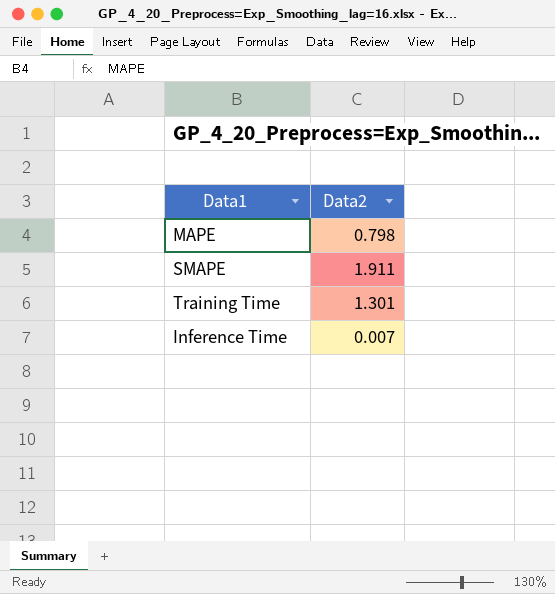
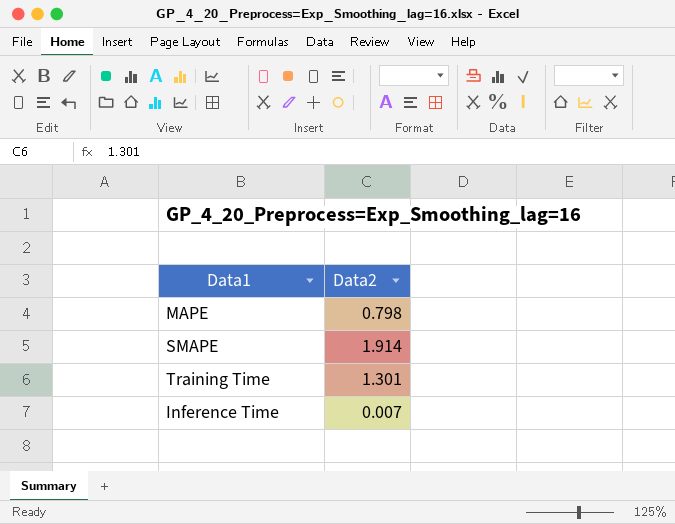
SMAPE | Data2: 1.911 -> 1.914

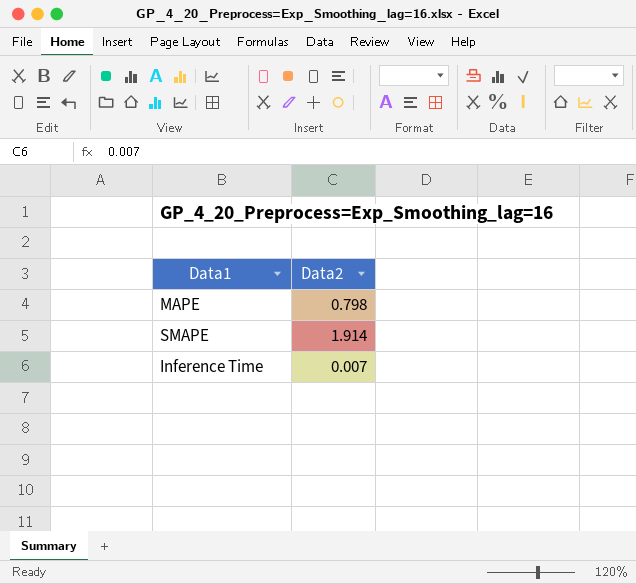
row Training Time: 1.301 -> none

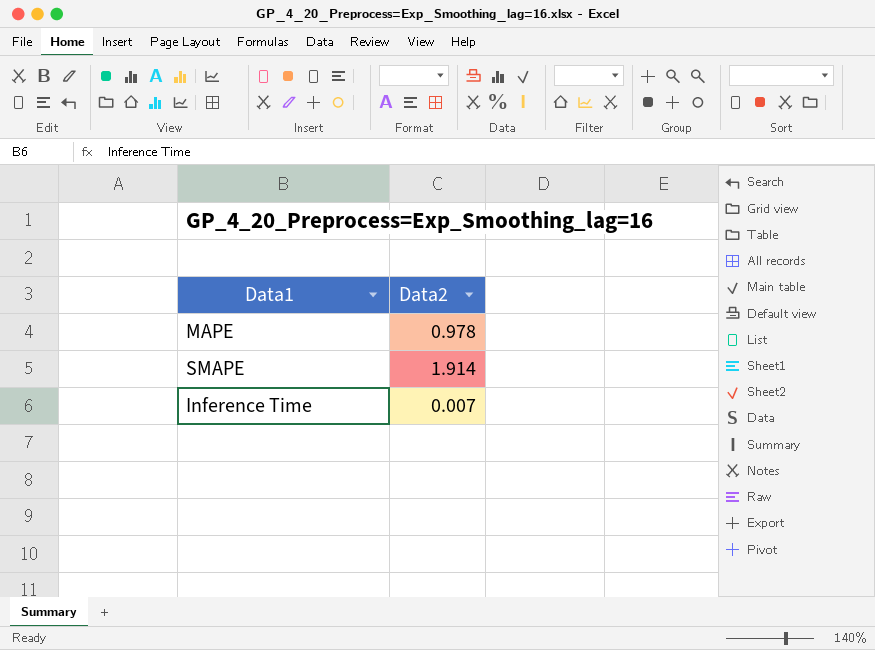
MAPE | Data2: 0.798 -> 0.978

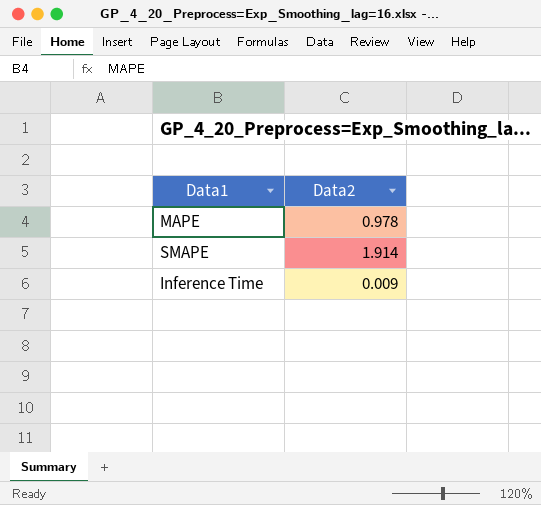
Inference Time | Data2: 0.007 -> 0.009

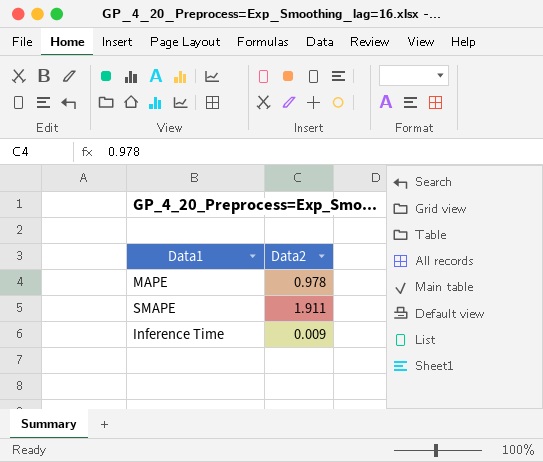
SMAPE | Data2: 1.914 -> 1.911

